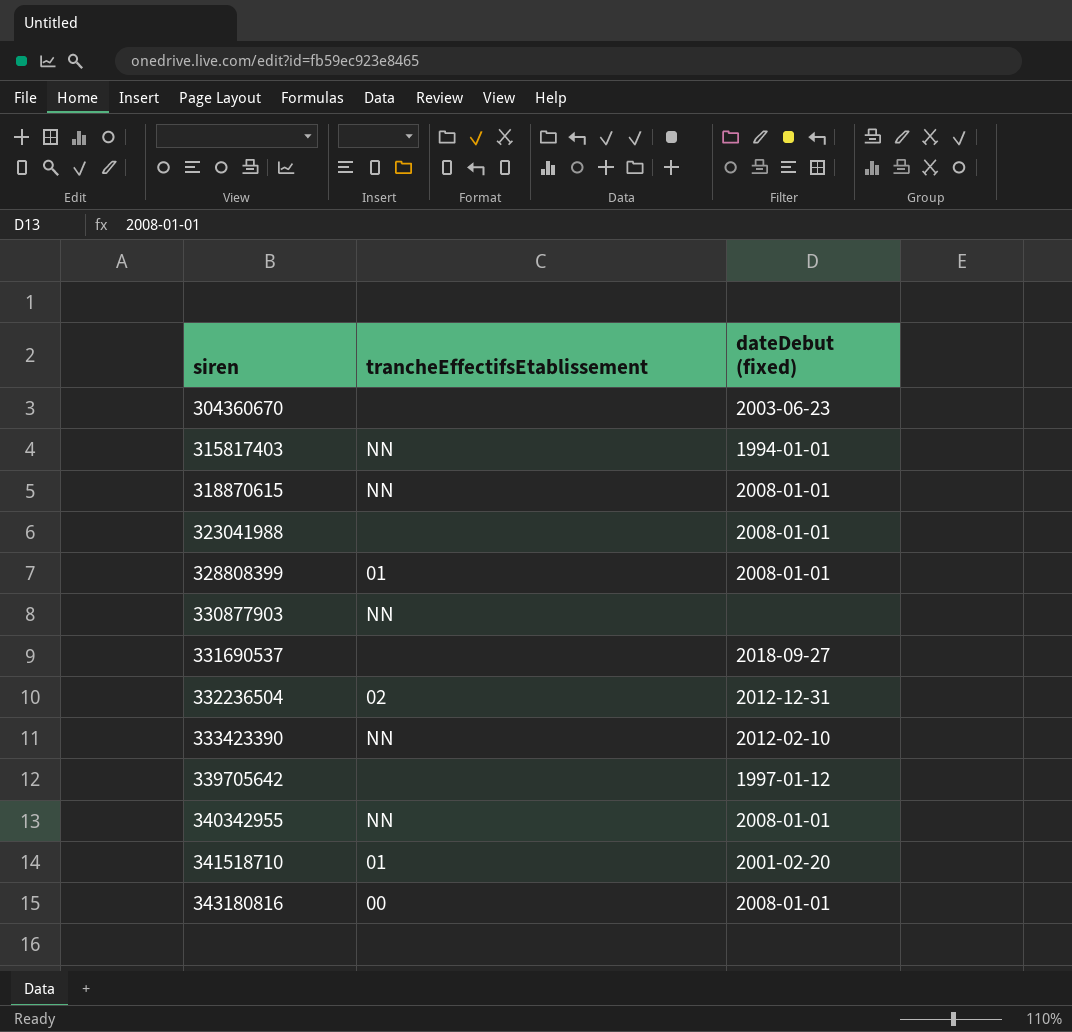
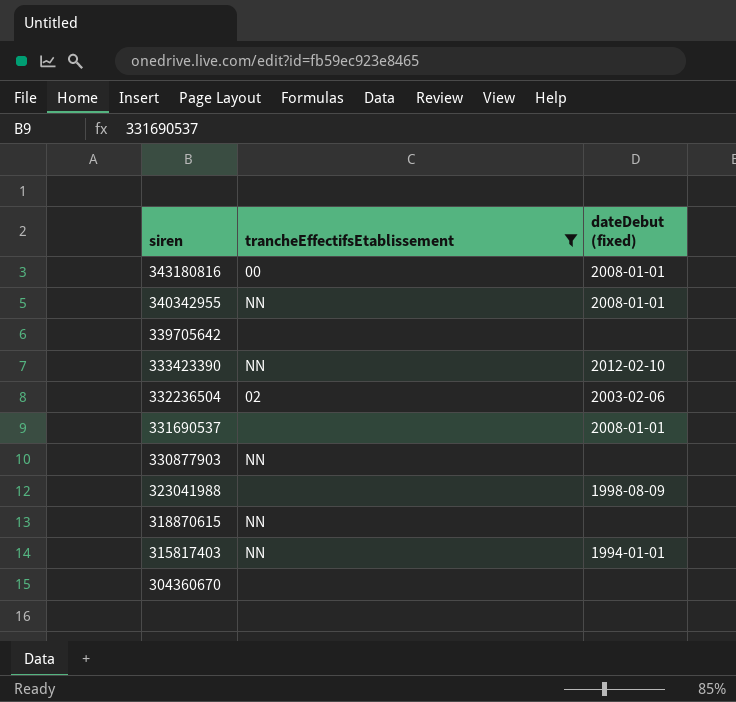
filter: none -> trancheEffectifsEtablissement != 01
row order: siren ascending -> siren descending
339705642 | dateDebut (fixed): 1997-01-12 -> none
332236504 | dateDebut (fixed): 2012-12-31 -> 2003-02-06
331690537 | dateDebut (fixed): 2018-09-27 -> 2008-01-01
323041988 | dateDebut (fixed): 2008-01-01 -> 1998-08-09
318870615 | dateDebut (fixed): 2008-01-01 -> none
304360670 | dateDebut (fixed): 2003-06-23 -> none

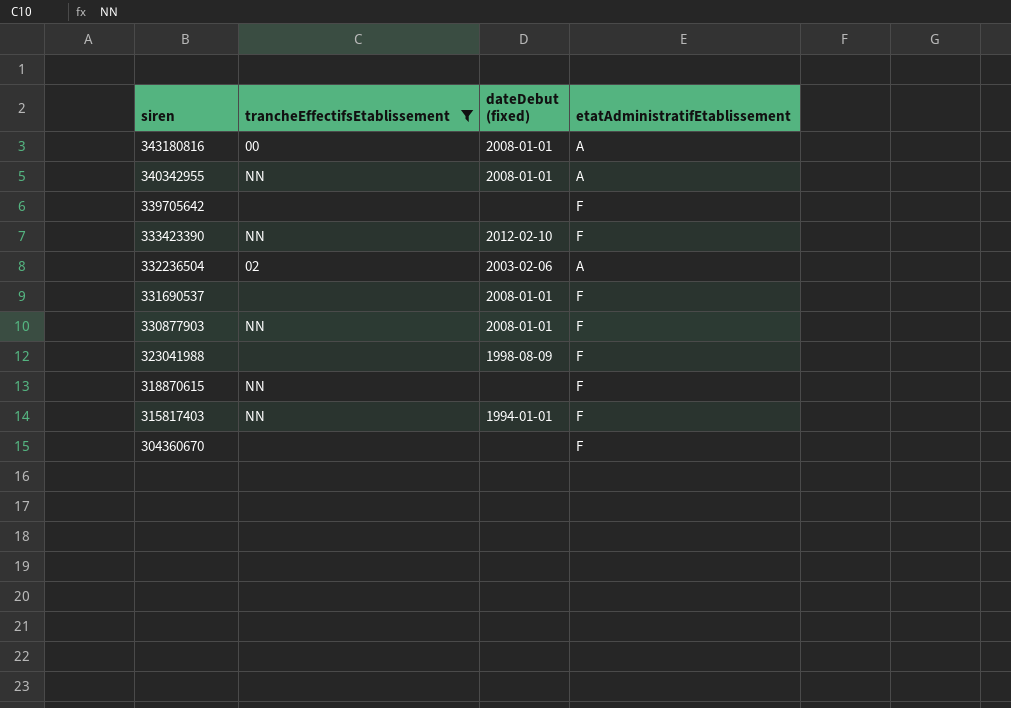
column etatAdministratifEtablissement | position: none -> 4
330877903 | dateDebut (fixed): none -> 2008-01-01

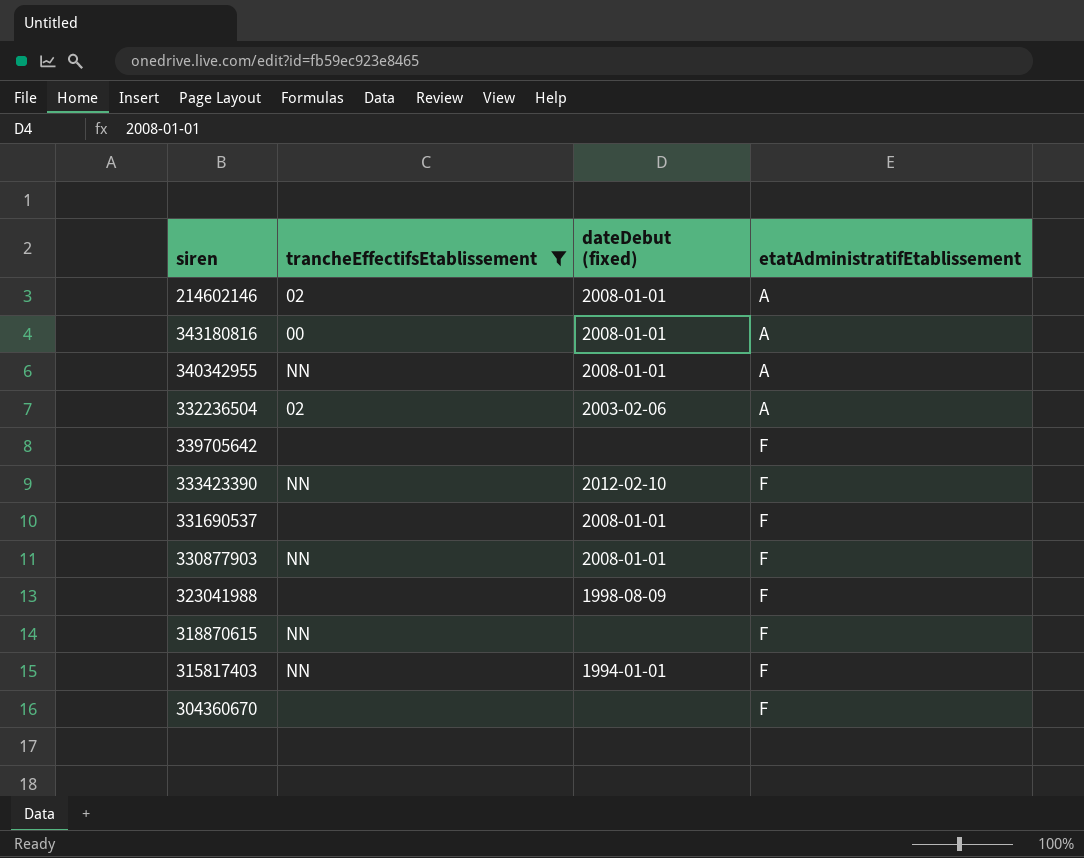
row order: siren descending -> etatAdministratifEtablissement ascending
row 214602146: none -> 02 | 2008-01-01 | A

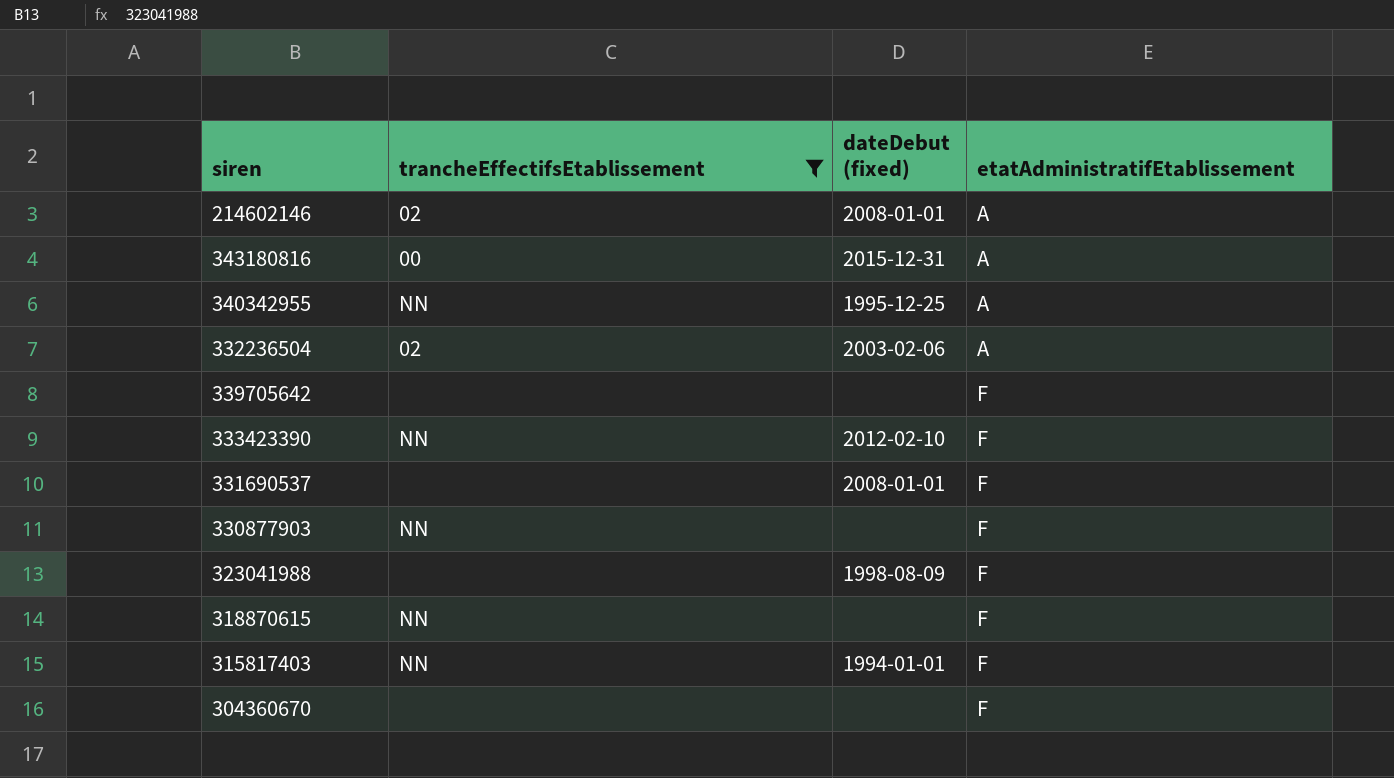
343180816 | dateDebut (fixed): 2008-01-01 -> 2015-12-31
340342955 | dateDebut (fixed): 2008-01-01 -> 1995-12-25
330877903 | dateDebut (fixed): 2008-01-01 -> none

